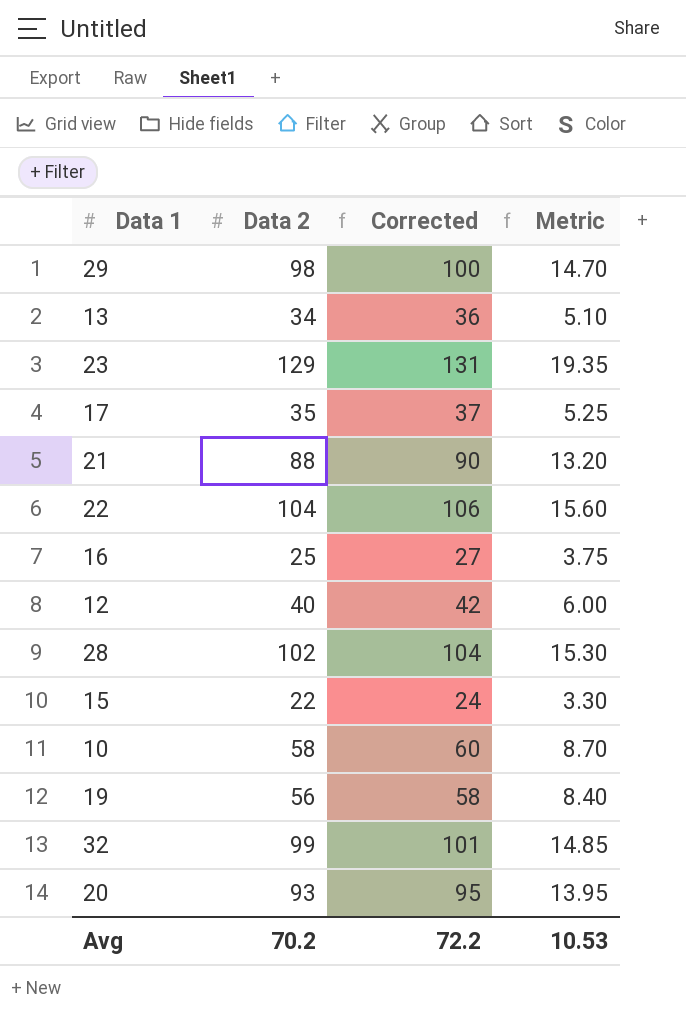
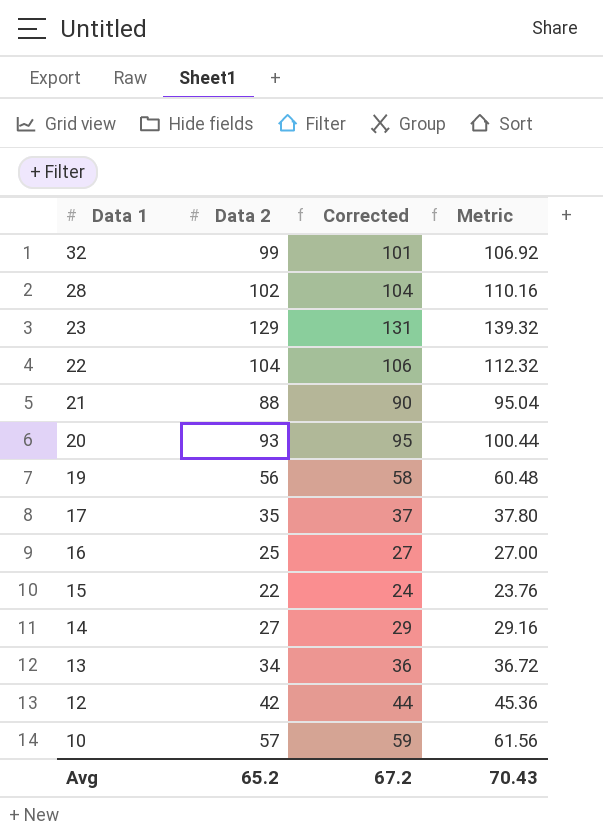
row order: none -> Data 1 descending
column Metric | formula: [Data 2] * 0.15 -> [Data 2] * 1.08
row 29: 98 | 100 | 14.70 -> none
row 14: none -> 27 | 29 | 29.16
12 | Data 2: 40 -> 42
12 | Corrected: 42 -> 44
10 | Data 2: 58 -> 57
10 | Corrected: 60 -> 59
Avg | Data 2: 70.2 -> 65.2
Avg | Corrected: 72.2 -> 67.2
Avg | Metric: 10.53 -> 70.43

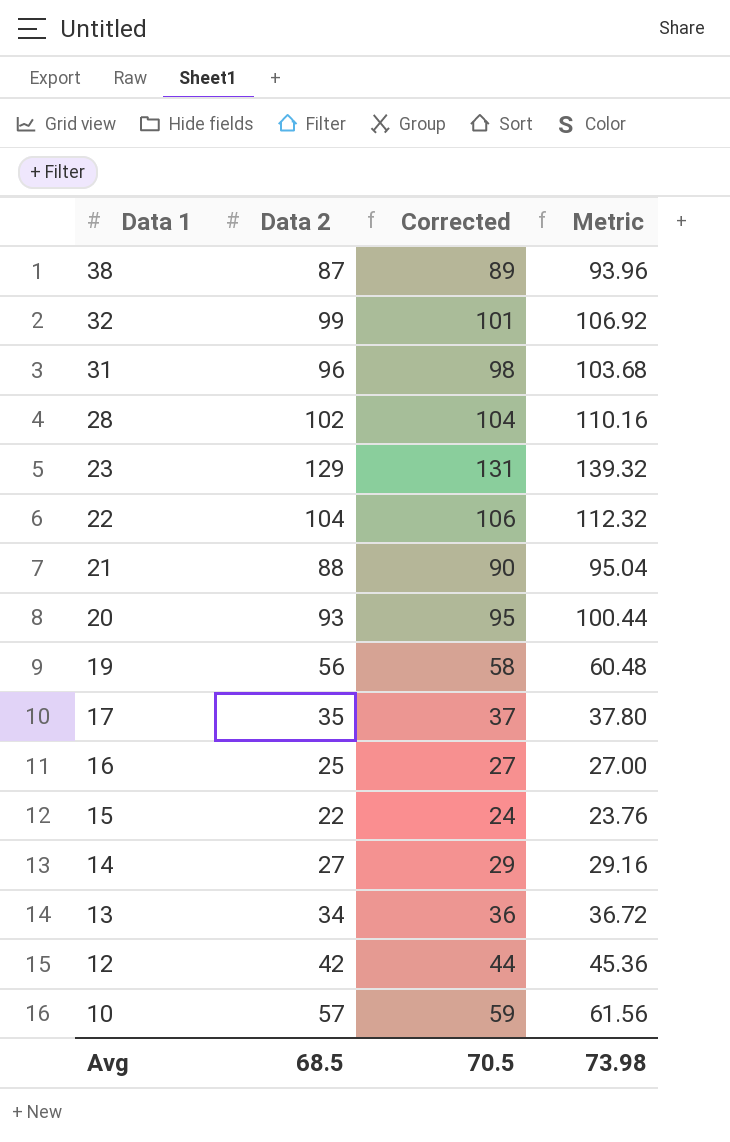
row 38: none -> 87 | 89 | 93.96
row 31: none -> 96 | 98 | 103.68
Avg | Data 2: 65.2 -> 68.5
Avg | Corrected: 67.2 -> 70.5
Avg | Metric: 70.43 -> 73.98

